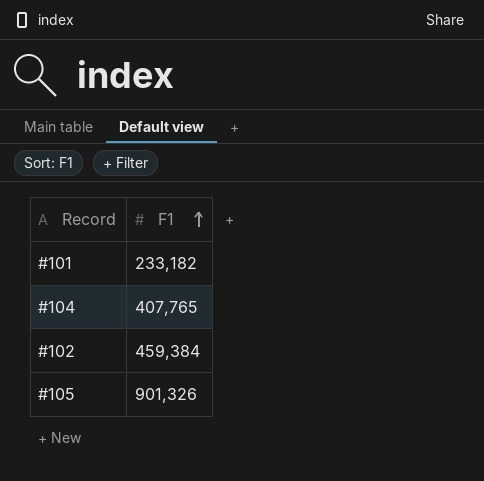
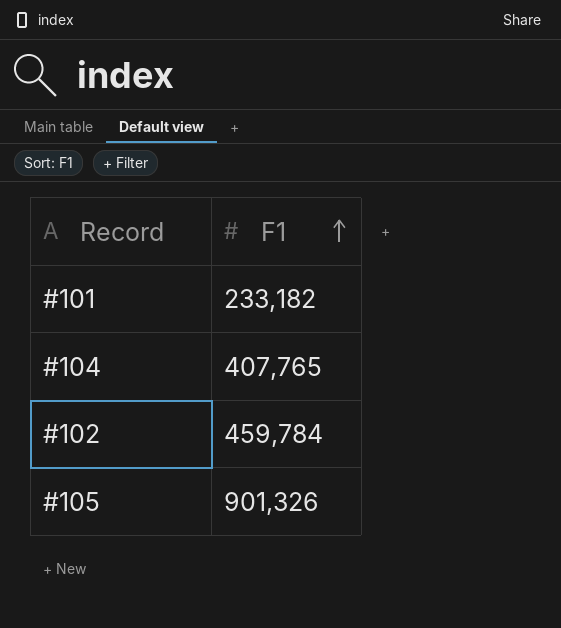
#102 | F1: 459,384 -> 459,784

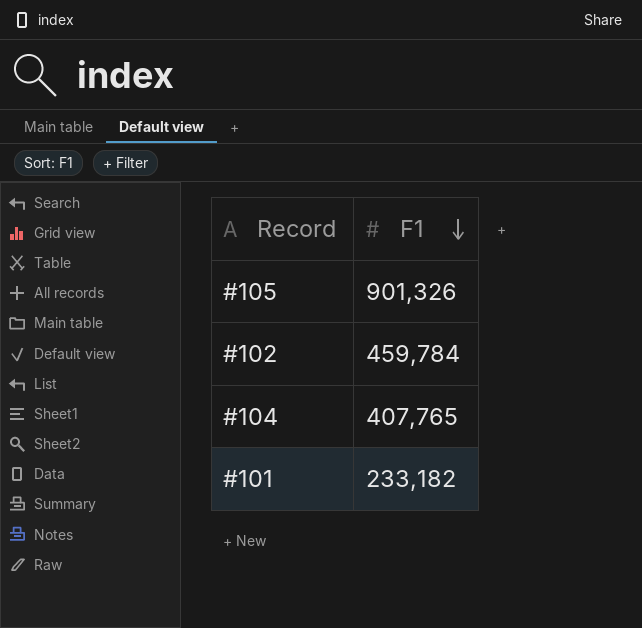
row order: F1 ascending -> F1 descending

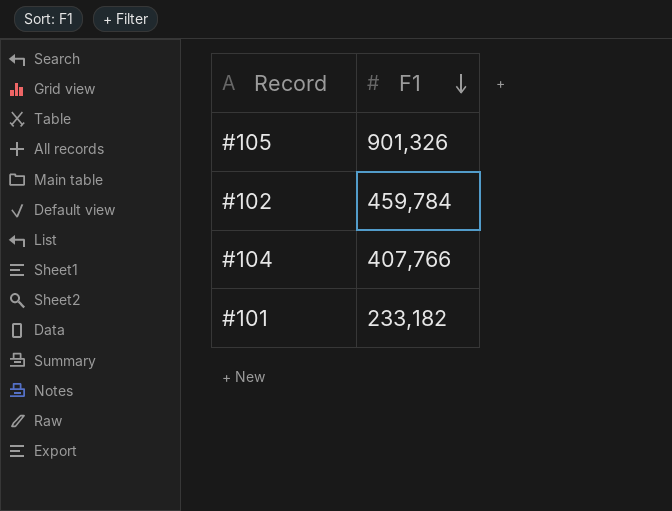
#104 | F1: 407,765 -> 407,766

